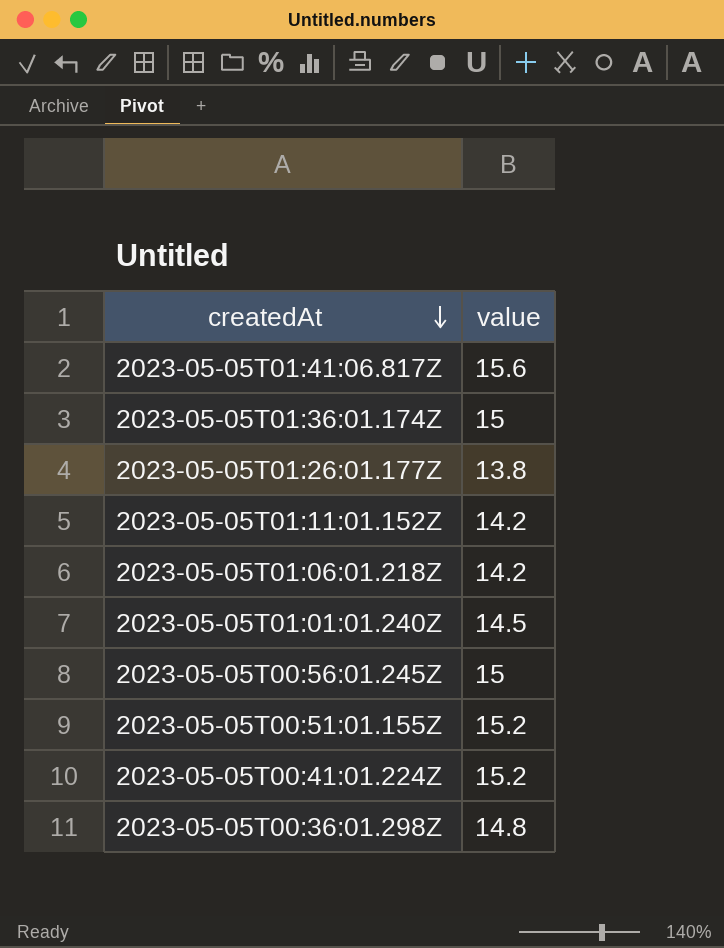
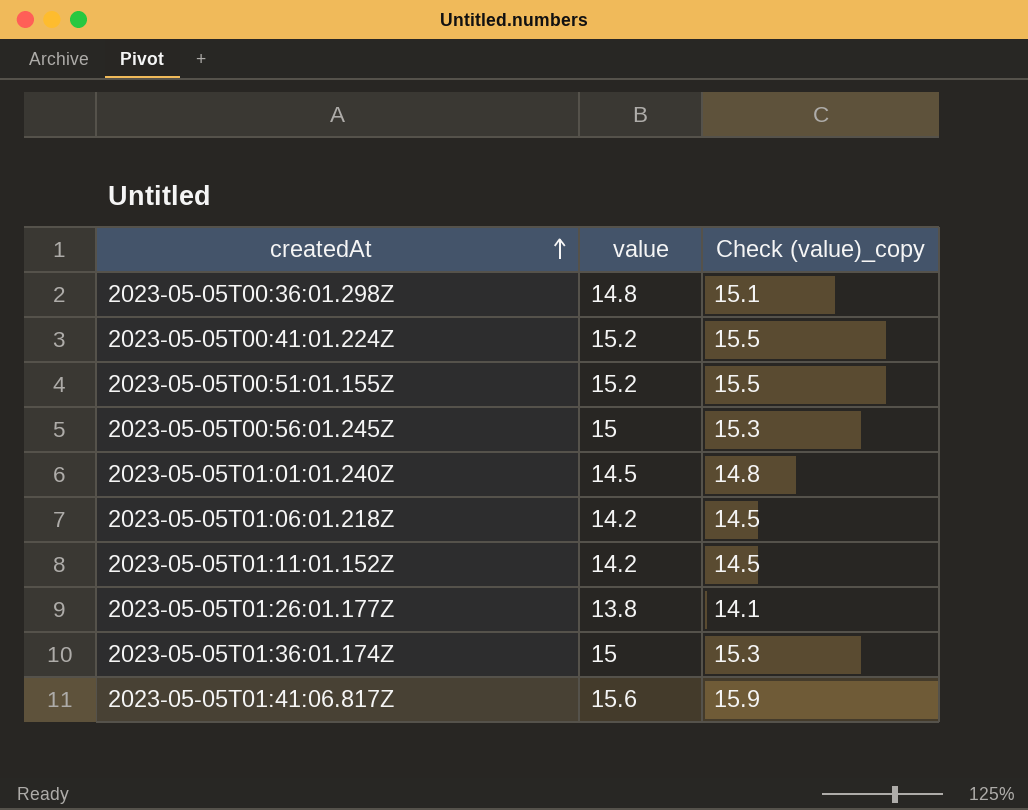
row order: createdAt descending -> createdAt ascending
column Check (value)_copy | formula: none -> [value] * 1.02

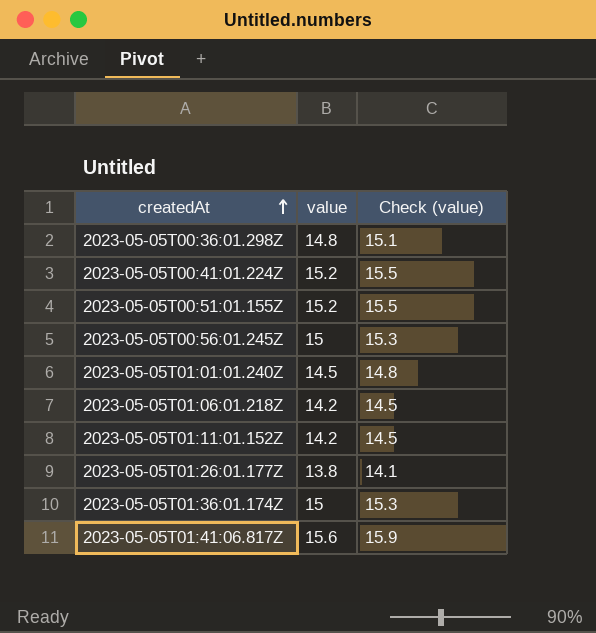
column name: Check (value)_copy -> Check (value)

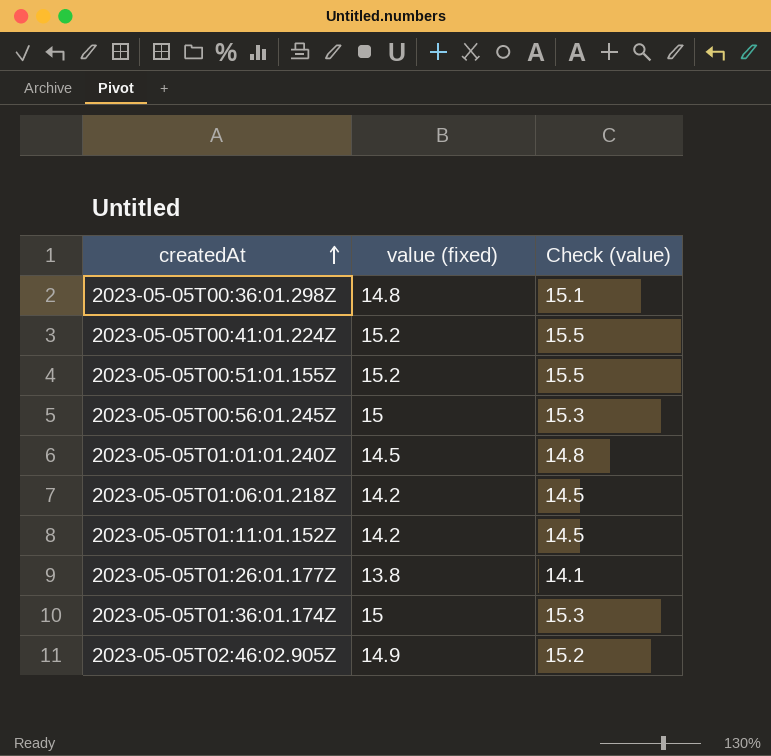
column name: value -> value (fixed)
row 2023-05-05T01:41:06.817Z: 15.6 | 15.9 -> none
row 2023-05-05T02:46:02.905Z: none -> 14.9 | 15.2

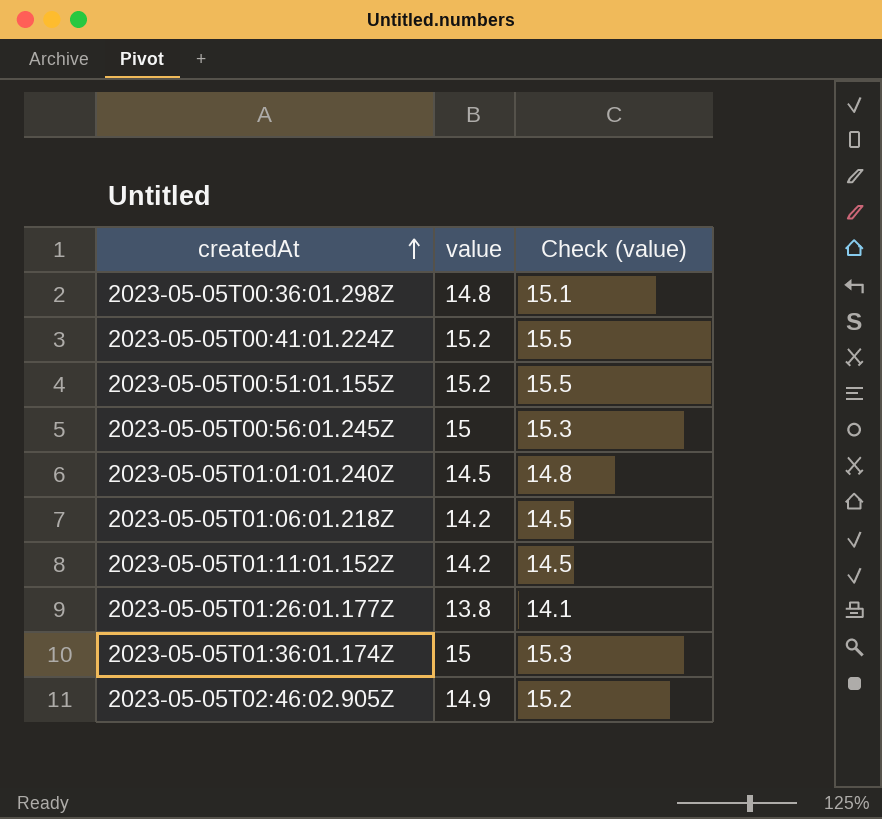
column name: value (fixed) -> value

